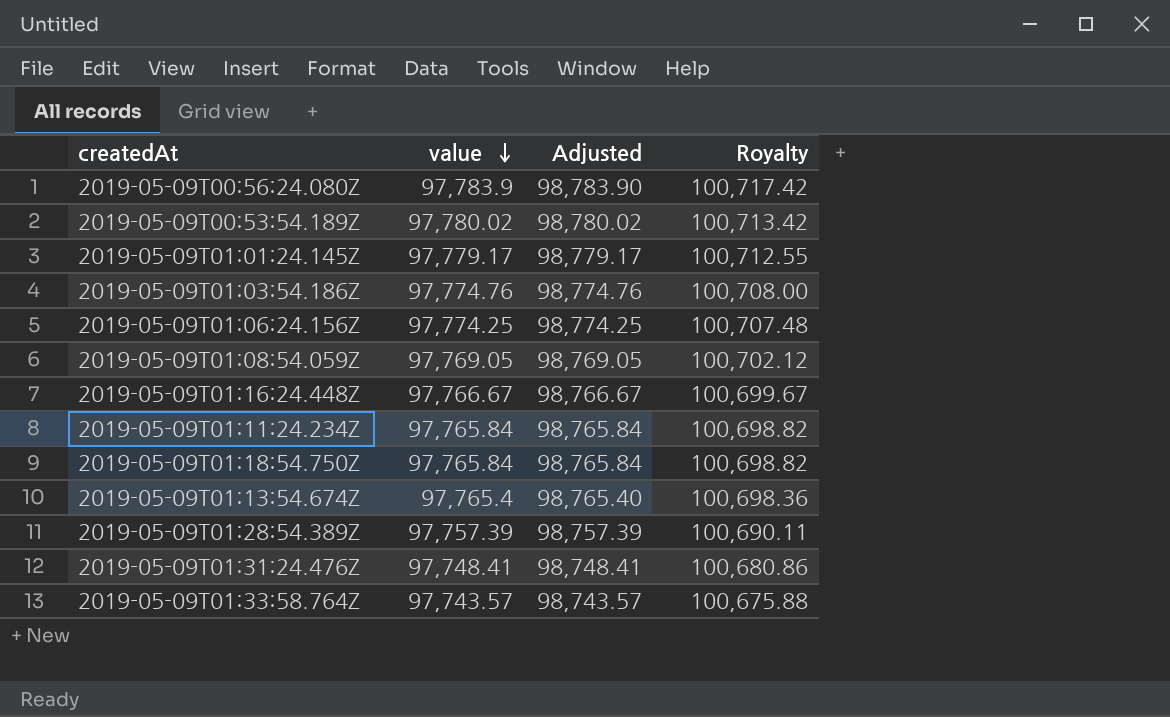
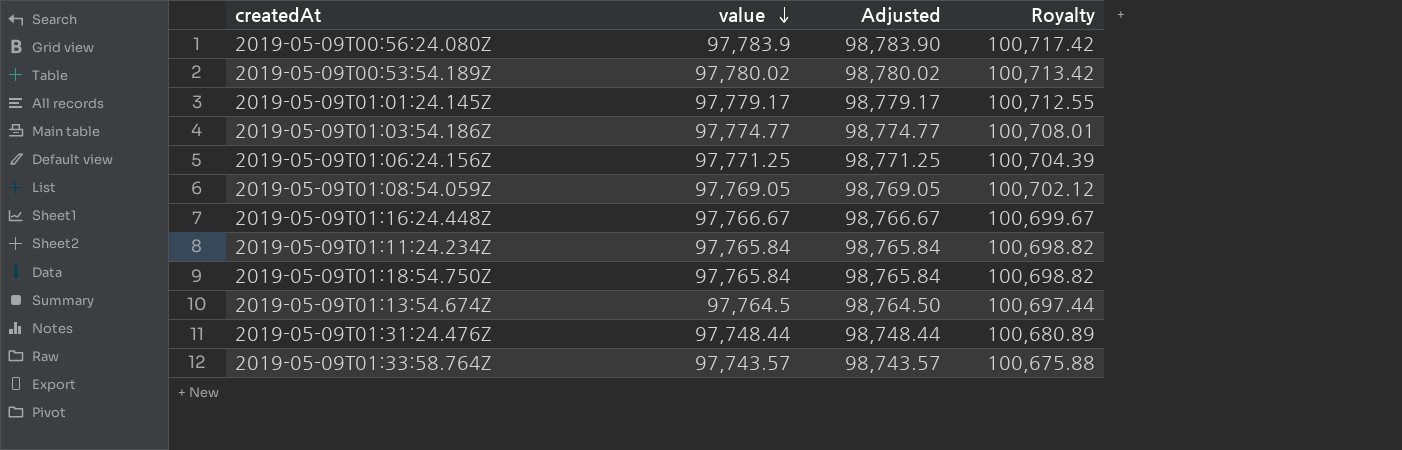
row 2019-05-09T01:28:54.389Z: 97,757.39 | 98,757.39 | 100,690.11 -> none
2019-05-09T01:03:54.186Z | value: 97,774.76 -> 97,774.77
2019-05-09T01:03:54.186Z | Adjusted: 98,774.76 -> 98,774.77
2019-05-09T01:03:54.186Z | Royalty: 100,708.00 -> 100,708.01
2019-05-09T01:06:24.156Z | value: 97,774.25 -> 97,771.25
2019-05-09T01:06:24.156Z | Adjusted: 98,774.25 -> 98,771.25
2019-05-09T01:06:24.156Z | Royalty: 100,707.48 -> 100,704.39
2019-05-09T01:13:54.674Z | value: 97,765.4 -> 97,764.5
2019-05-09T01:13:54.674Z | Adjusted: 98,765.40 -> 98,764.50
2019-05-09T01:13:54.674Z | Royalty: 100,698.36 -> 100,697.44
2019-05-09T01:31:24.476Z | value: 97,748.41 -> 97,748.44
2019-05-09T01:31:24.476Z | Adjusted: 98,748.41 -> 98,748.44
2019-05-09T01:31:24.476Z | Royalty: 100,680.86 -> 100,680.89

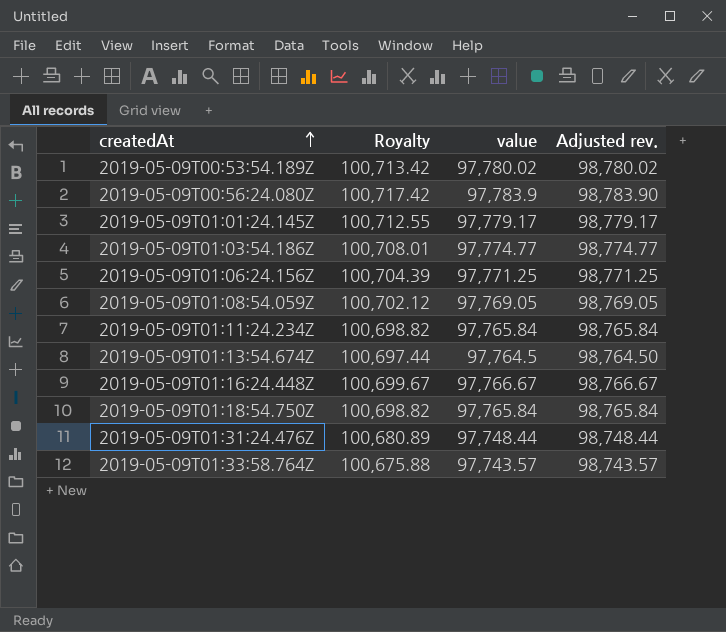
row order: value descending -> createdAt ascending
column Royalty | position: 4 -> 2
column name: Adjusted -> Adjusted rev.

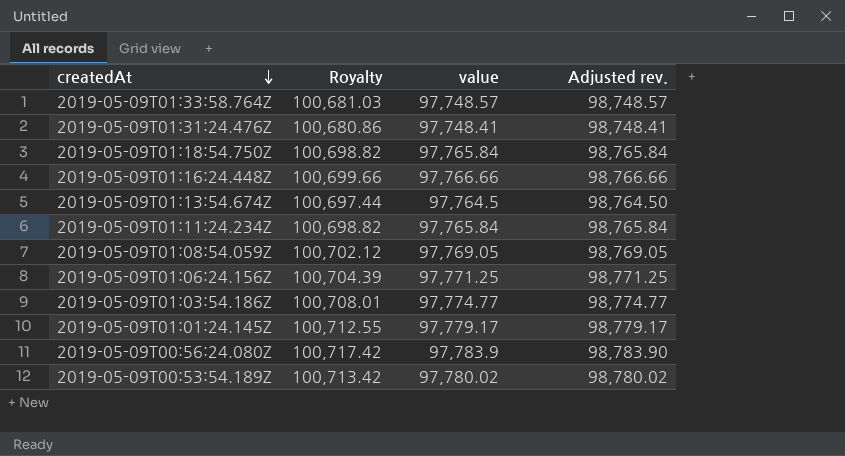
row order: createdAt ascending -> createdAt descending
2019-05-09T01:33:58.764Z | Royalty: 100,675.88 -> 100,681.03
2019-05-09T01:33:58.764Z | value: 97,743.57 -> 97,748.57
2019-05-09T01:33:58.764Z | Adjusted rev.: 98,743.57 -> 98,748.57
2019-05-09T01:31:24.476Z | Royalty: 100,680.89 -> 100,680.86
2019-05-09T01:31:24.476Z | value: 97,748.44 -> 97,748.41
2019-05-09T01:31:24.476Z | Adjusted rev.: 98,748.44 -> 98,748.41
2019-05-09T01:16:24.448Z | Royalty: 100,699.67 -> 100,699.66
2019-05-09T01:16:24.448Z | value: 97,766.67 -> 97,766.66
2019-05-09T01:16:24.448Z | Adjusted rev.: 98,766.67 -> 98,766.66

